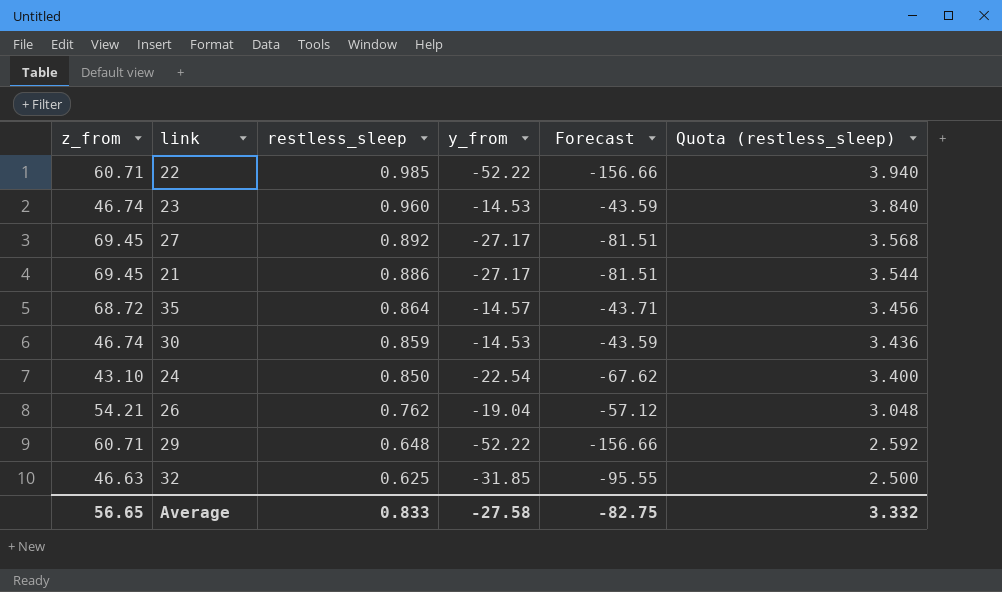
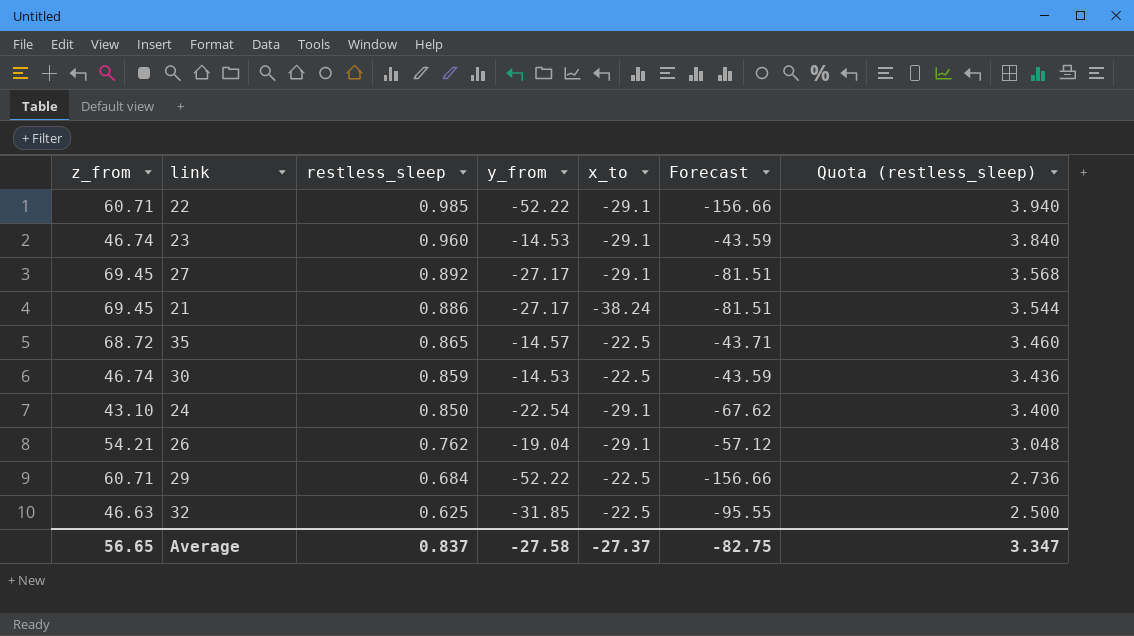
column x_to | position: none -> 5
35 | restless_sleep: 0.864 -> 0.865
35 | Quota (restless_sleep): 3.456 -> 3.460
29 | restless_sleep: 0.648 -> 0.684
29 | Quota (restless_sleep): 2.592 -> 2.736
Average | restless_sleep: 0.833 -> 0.837
Average | Quota (restless_sleep): 3.332 -> 3.347

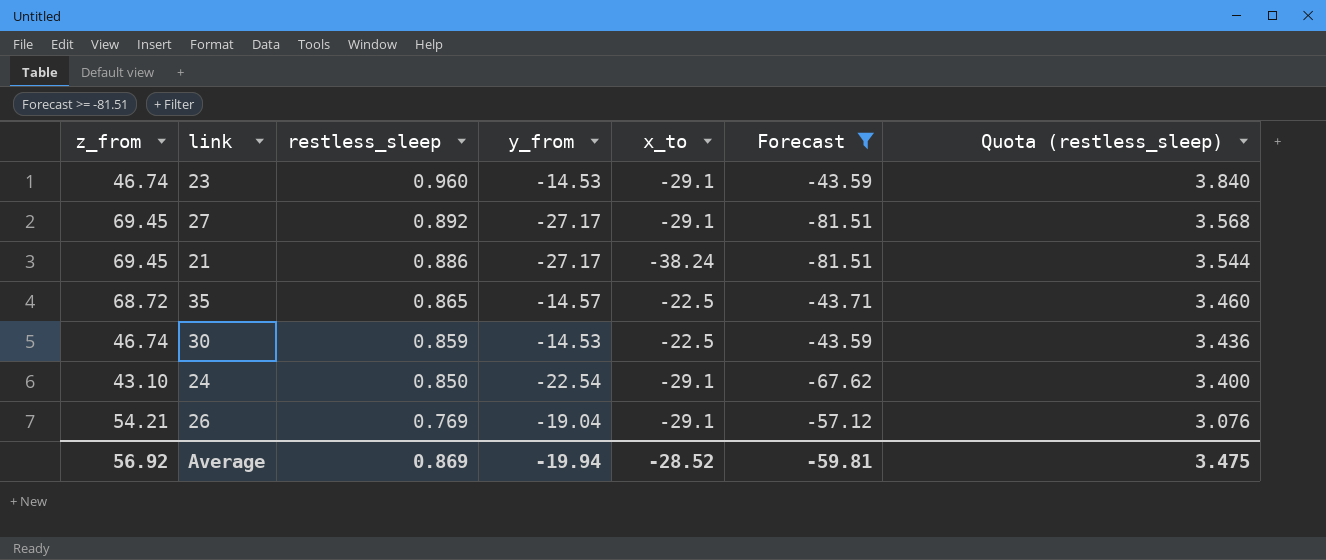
filter: none -> Forecast >= -81.51
26 | restless_sleep: 0.762 -> 0.769
26 | Quota (restless_sleep): 3.048 -> 3.076
Average | z_from: 56.65 -> 56.92
Average | restless_sleep: 0.837 -> 0.869
Average | y_from: -27.58 -> -19.94
Average | x_to: -27.37 -> -28.52
Average | Forecast: -82.75 -> -59.81
Average | Quota (restless_sleep): 3.347 -> 3.475

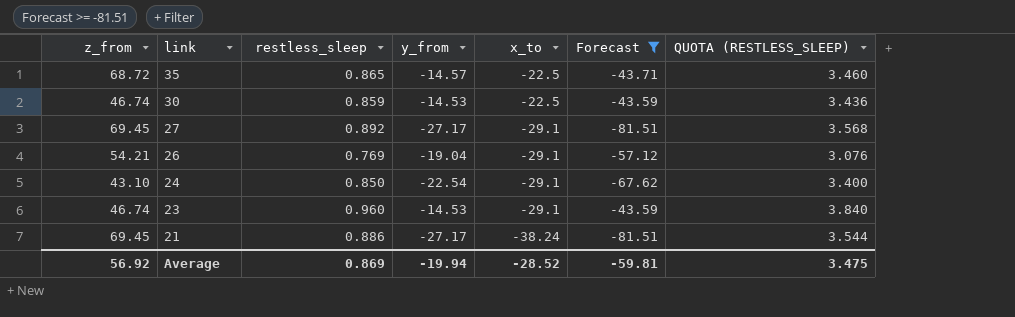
row order: restless_sleep descending -> link descending
column name: Quota (restless_sleep) -> QUOTA (RESTLESS_SLEEP)

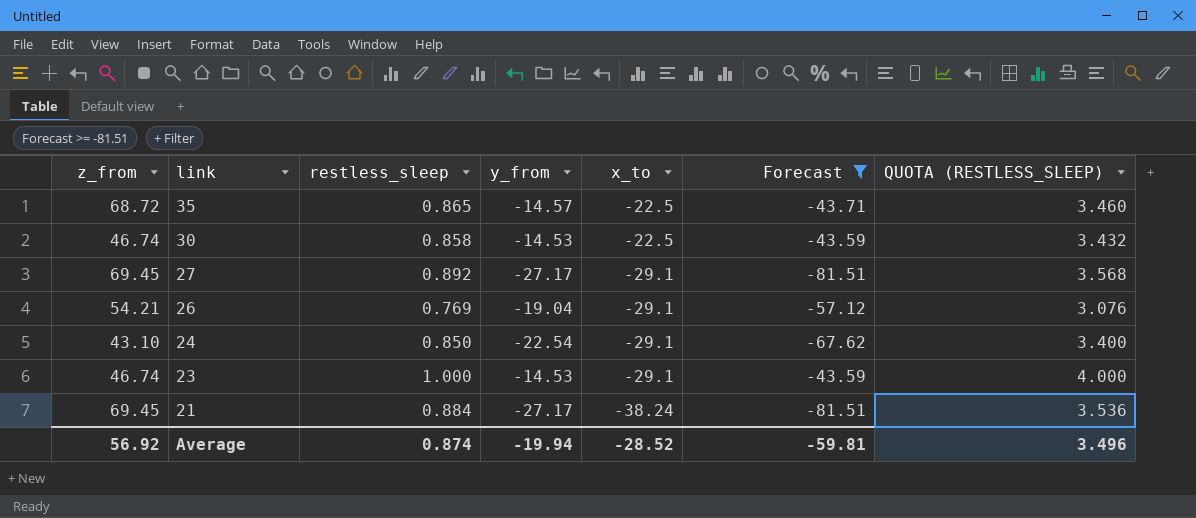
30 | restless_sleep: 0.859 -> 0.858
30 | QUOTA (RESTLESS_SLEEP): 3.436 -> 3.432
23 | restless_sleep: 0.960 -> 1.000
23 | QUOTA (RESTLESS_SLEEP): 3.840 -> 4.000
21 | restless_sleep: 0.886 -> 0.884
21 | QUOTA (RESTLESS_SLEEP): 3.544 -> 3.536
Average | restless_sleep: 0.869 -> 0.874
Average | QUOTA (RESTLESS_SLEEP): 3.475 -> 3.496

